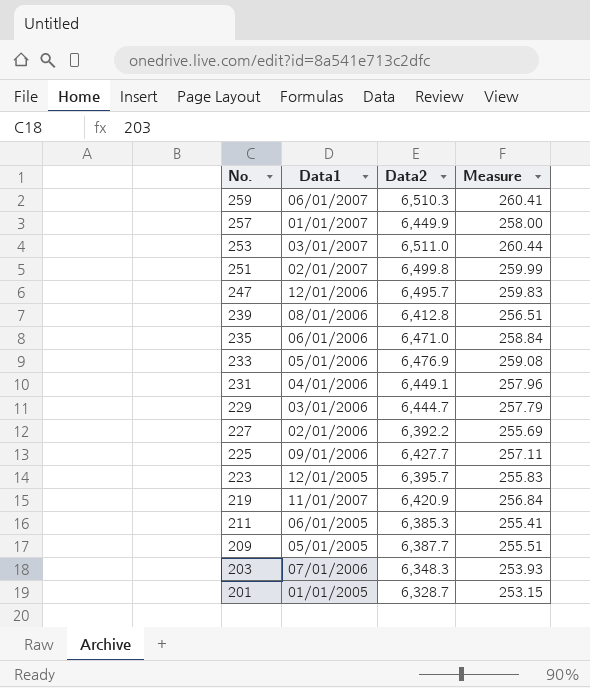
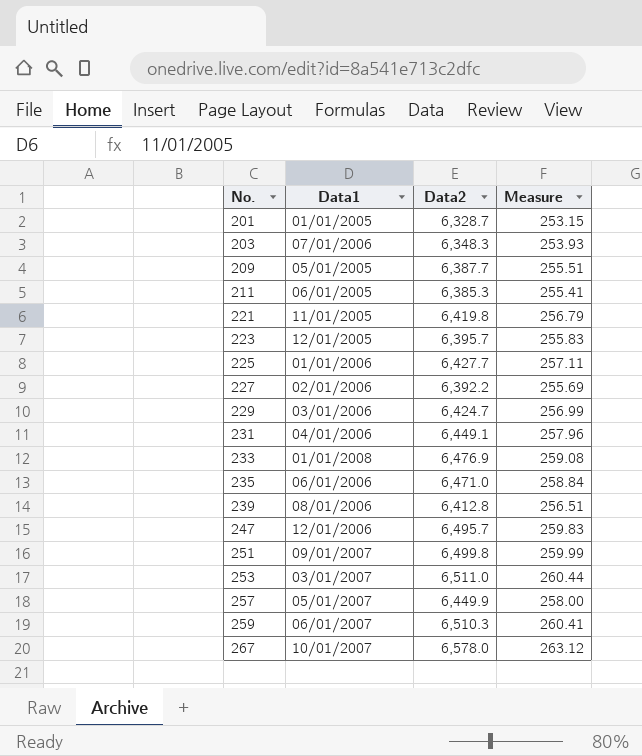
row order: No. descending -> No. ascending
row 219: 11/01/2007 | 6,420.9 | 256.84 -> none
row 221: none -> 11/01/2005 | 6,419.8 | 256.79
225 | Data1: 09/01/2006 -> 01/01/2006
229 | Data2: 6,444.7 -> 6,424.7
229 | Measure: 257.79 -> 256.99
233 | Data1: 05/01/2006 -> 01/01/2008
251 | Data1: 02/01/2007 -> 09/01/2007
257 | Data1: 01/01/2007 -> 05/01/2007
row 267: none -> 10/01/2007 | 6,578.0 | 263.12

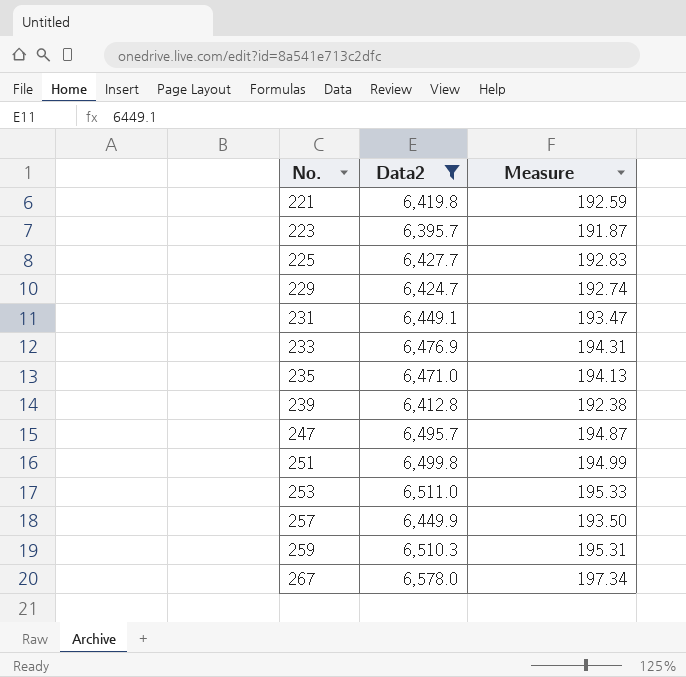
filter: none -> Data2 >= 6,395.7
column Data1 | position: 2 -> none
column Measure | formula: [Data2] * 0.04 -> [Data2] * 0.03

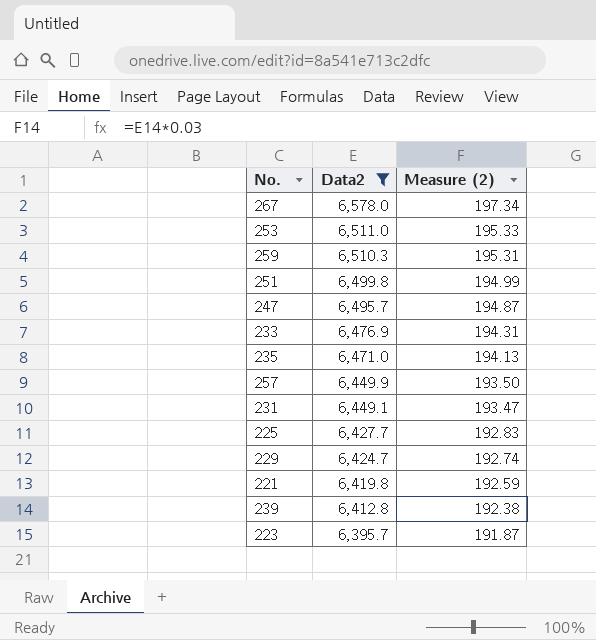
row order: No. ascending -> Data2 descending
column name: Measure -> Measure (2)

